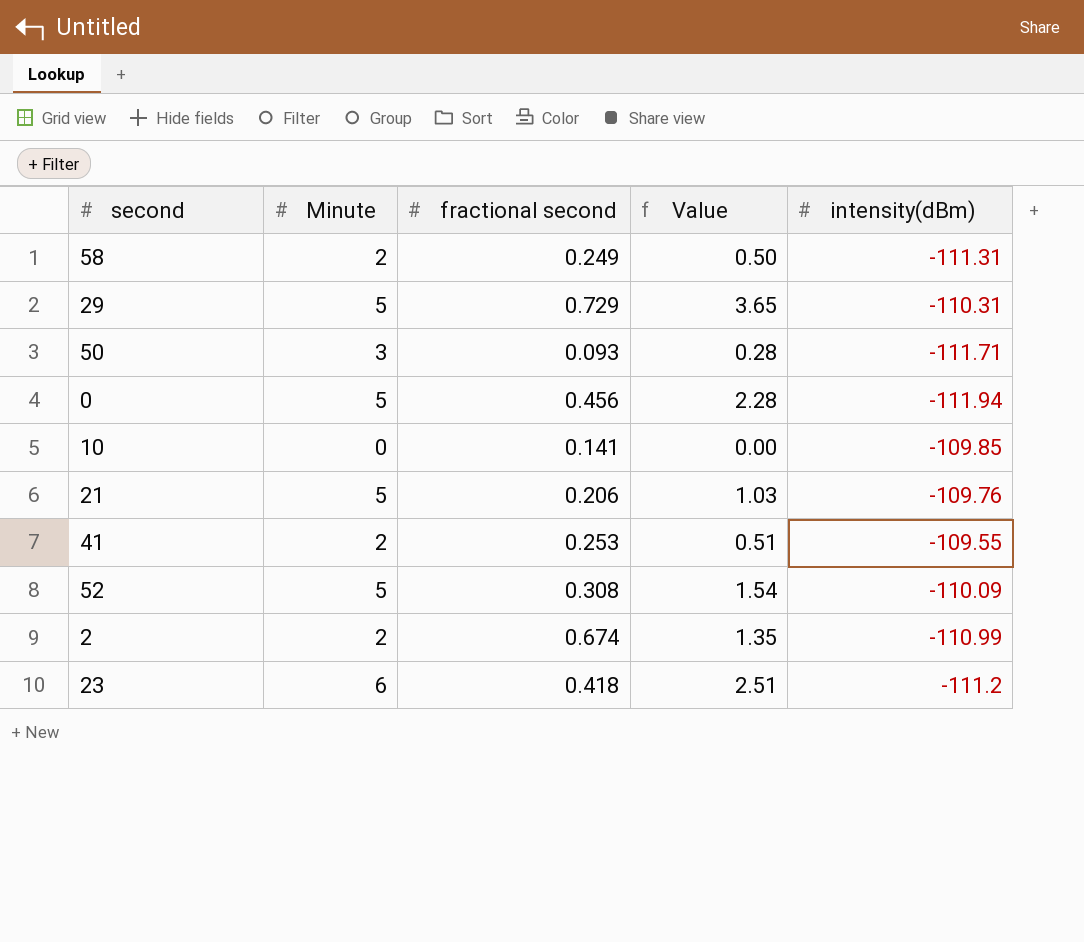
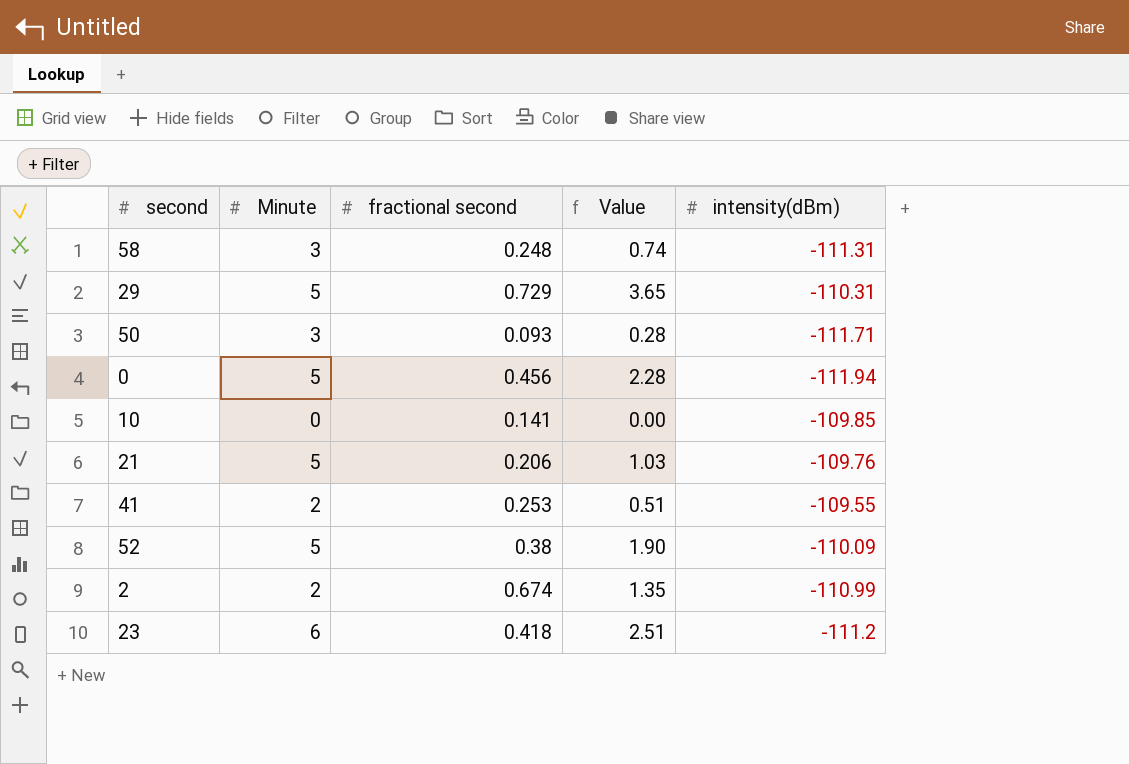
58 | Minute: 2 -> 3
58 | fractional second: 0.249 -> 0.248
58 | Value: 0.50 -> 0.74
52 | fractional second: 0.308 -> 0.38
52 | Value: 1.54 -> 1.90

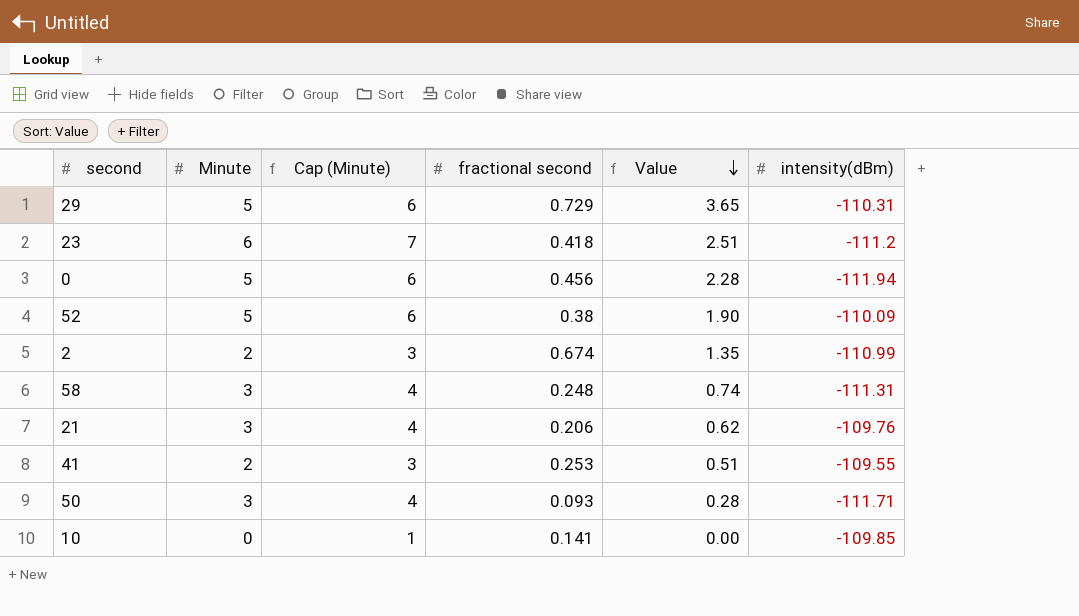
row order: none -> Value descending
column Cap (Minute) | formula: none -> [Minute] + 1
21 | Minute: 5 -> 3
21 | Value: 1.03 -> 0.62

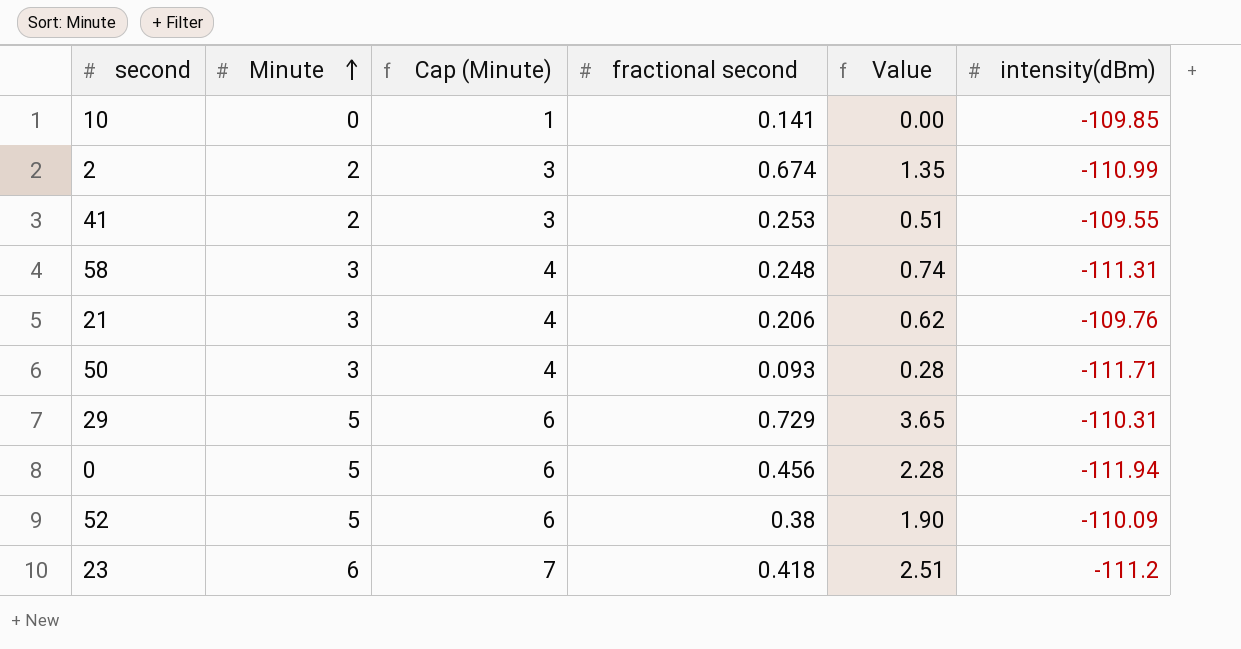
row order: Value descending -> Minute ascending

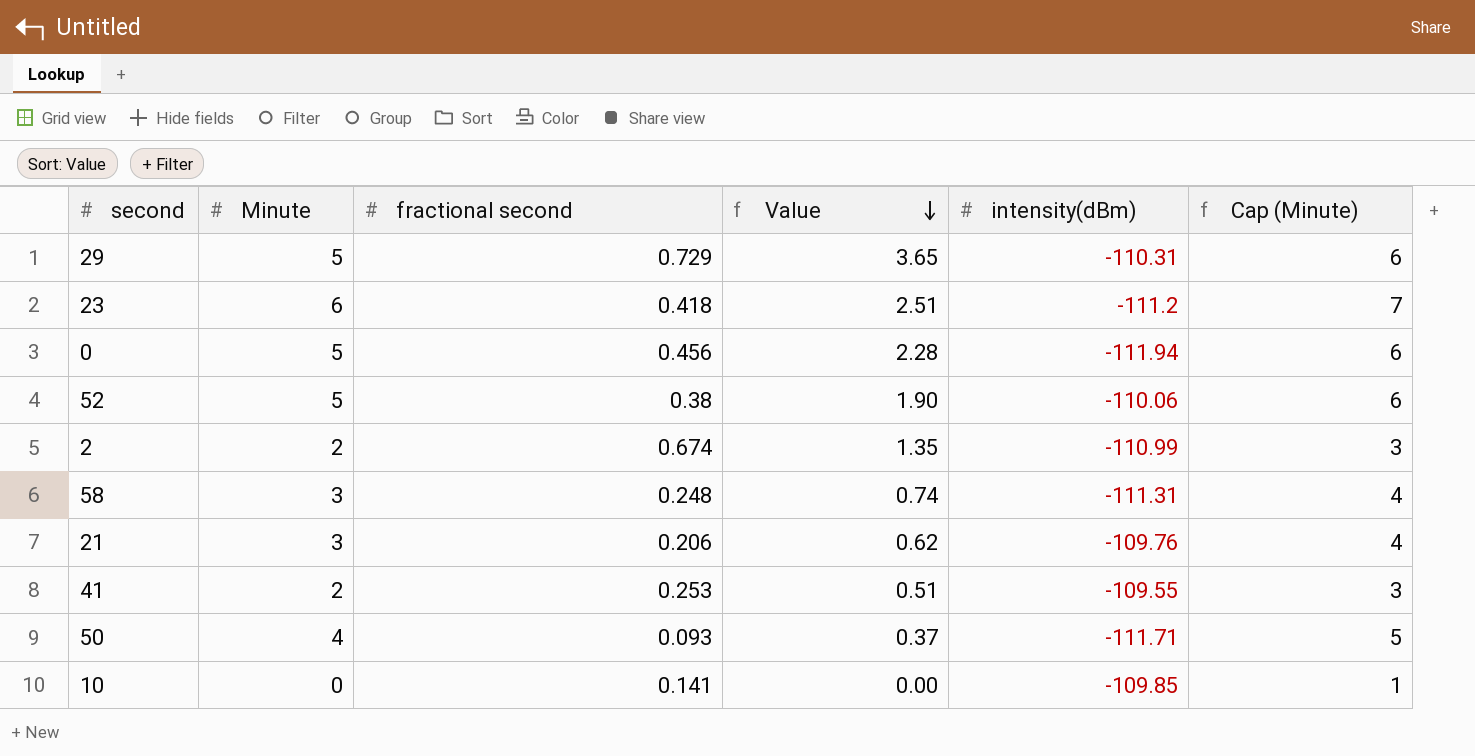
row order: Minute ascending -> Value descending
column Cap (Minute) | position: 3 -> 6
52 | intensity(dBm): -110.09 -> -110.06
50 | Minute: 3 -> 4
50 | Value: 0.28 -> 0.37
50 | Cap (Minute): 4 -> 5

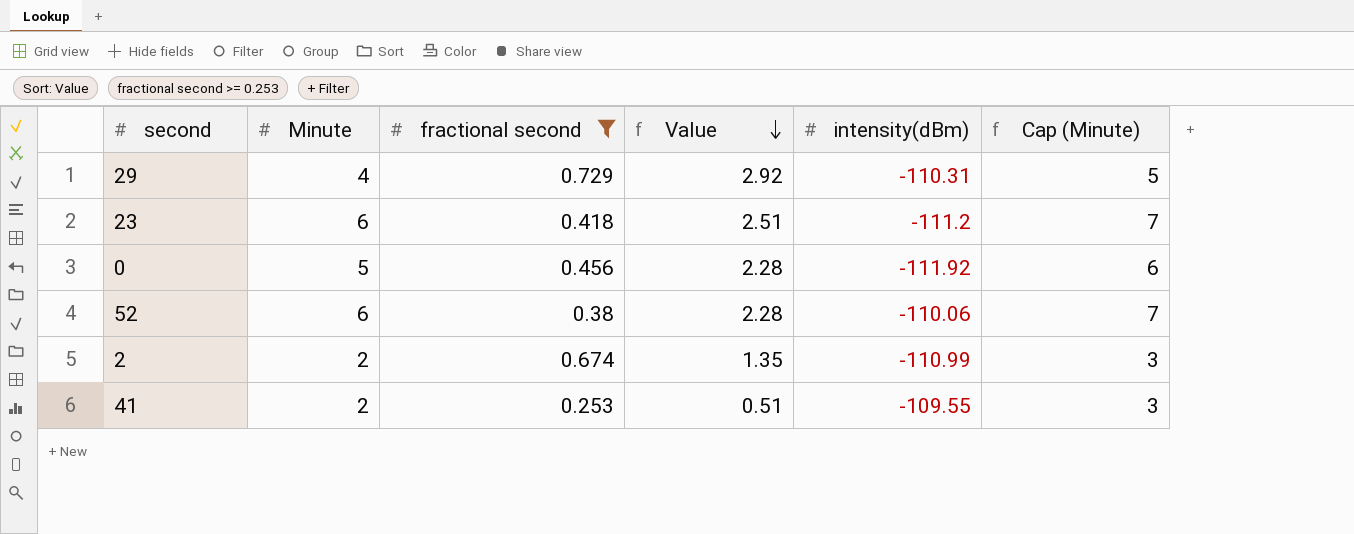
filter: none -> fractional second >= 0.253
29 | Minute: 5 -> 4
29 | Value: 3.65 -> 2.92
29 | Cap (Minute): 6 -> 5
0 | intensity(dBm): -111.94 -> -111.92
52 | Minute: 5 -> 6
52 | Value: 1.90 -> 2.28
52 | Cap (Minute): 6 -> 7

